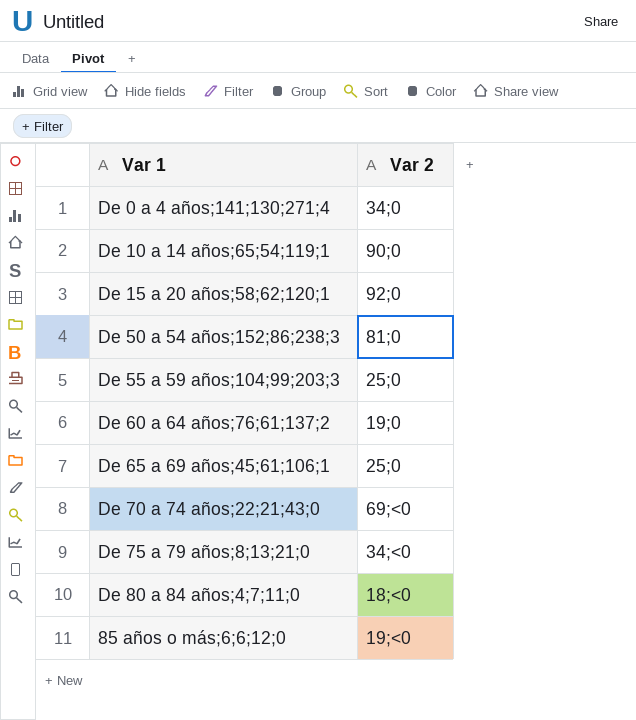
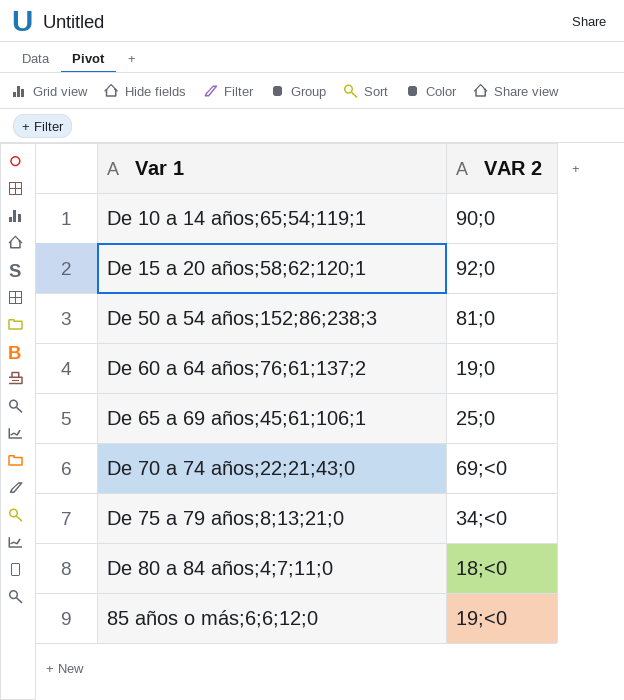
column name: Var 2 -> VAR 2
row De 0 a 4 años;141;130;271;4: 34;0 -> none
row De 55 a 59 años;104;99;203;3: 25;0 -> none

